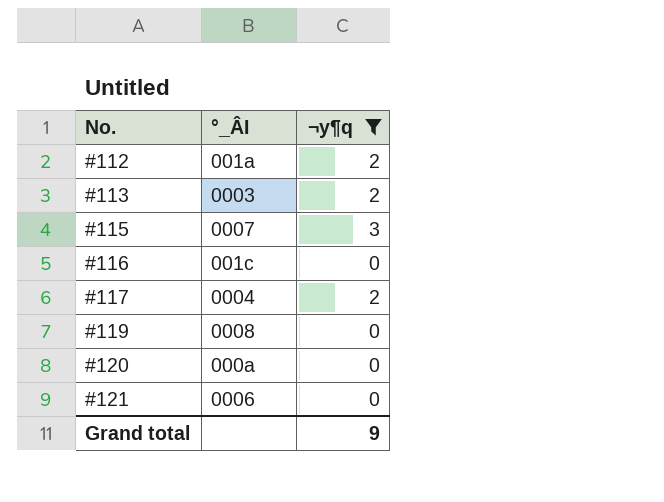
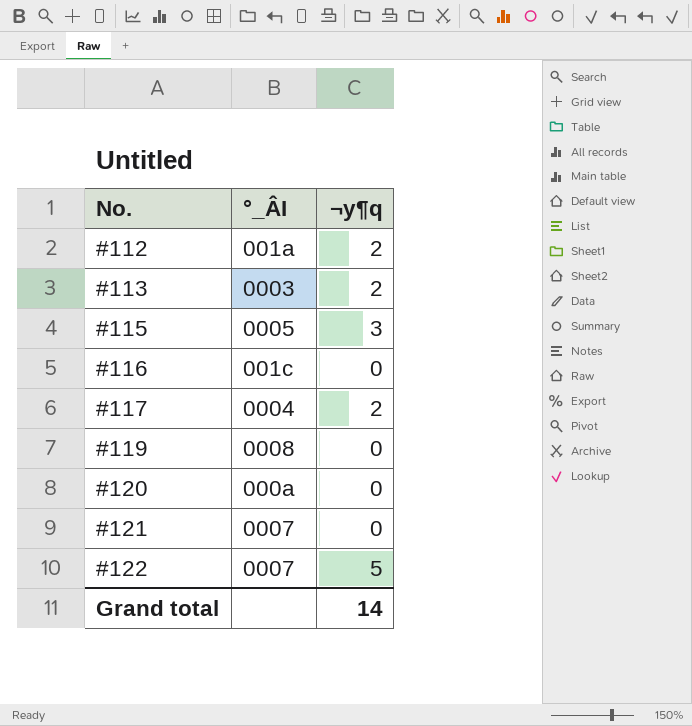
filter: ¬y¶q != 5 -> none
#115 | °_ÂI: 0007 -> 0005
#121 | °_ÂI: 0006 -> 0007
Grand total | ¬y¶q: 9 -> 14

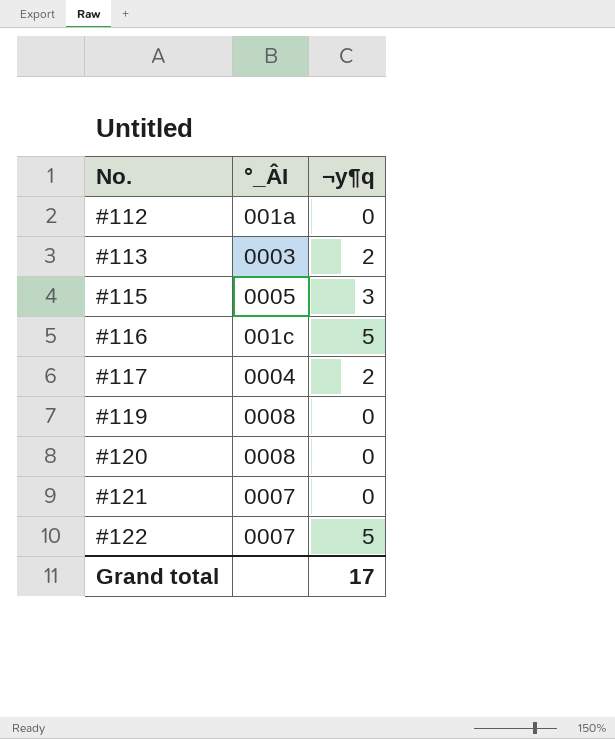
#112 | ¬y¶q: 2 -> 0
#116 | ¬y¶q: 0 -> 5
#120 | °_ÂI: 000a -> 0008
Grand total | ¬y¶q: 14 -> 17

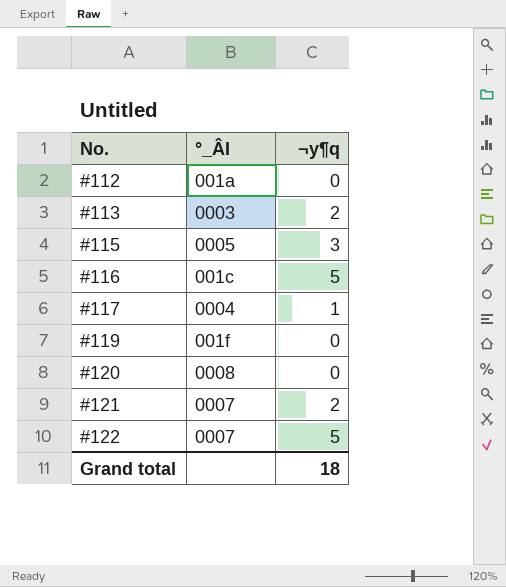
#117 | ¬y¶q: 2 -> 1
#119 | °_ÂI: 0008 -> 001f
#121 | ¬y¶q: 0 -> 2
Grand total | ¬y¶q: 17 -> 18

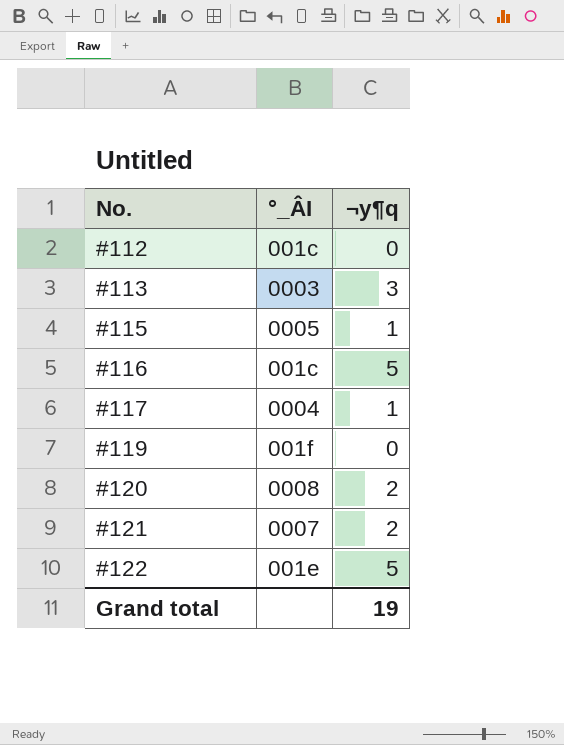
#112 | °_ÂI: 001a -> 001c
#113 | ¬y¶q: 2 -> 3
#115 | ¬y¶q: 3 -> 1
#120 | ¬y¶q: 0 -> 2
#122 | °_ÂI: 0007 -> 001e
Grand total | ¬y¶q: 18 -> 19

